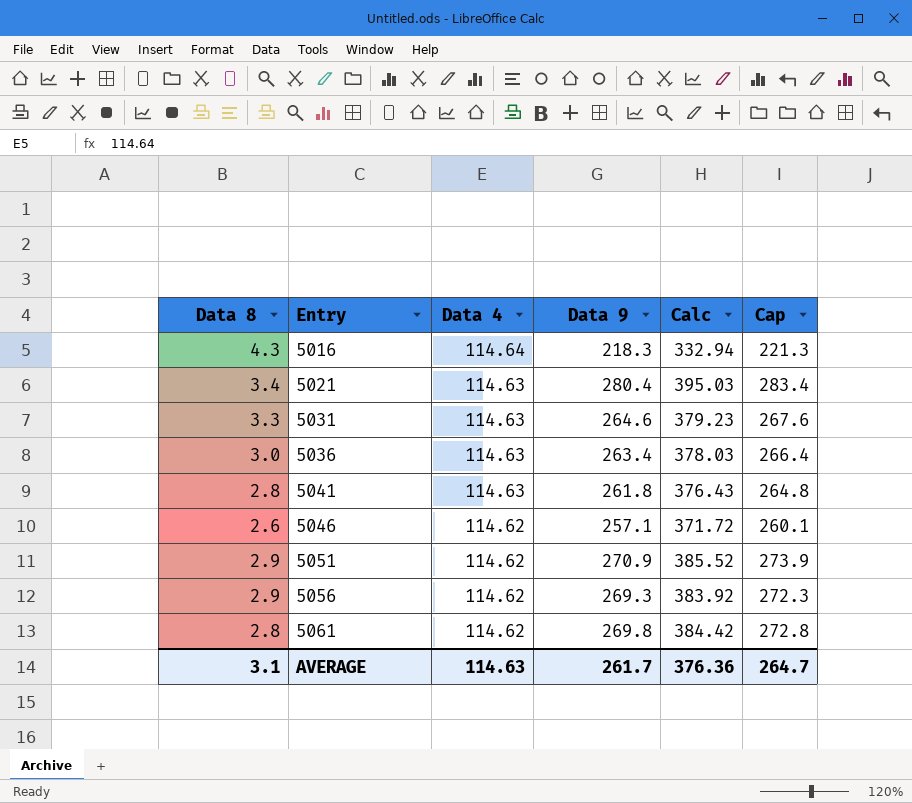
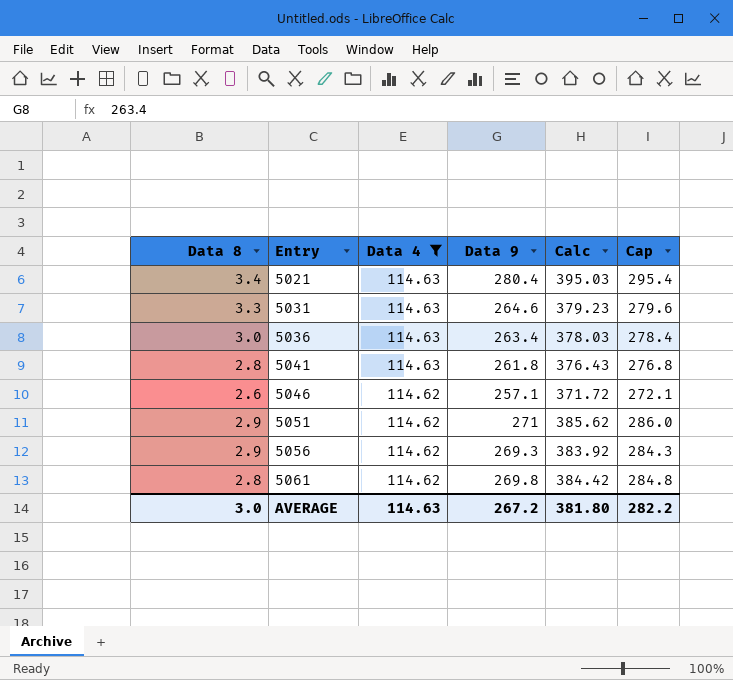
filter: none -> Data 4 != 114.64
column Cap | formula: [Data 9] + 3 -> [Data 9] + 15
5051 | Data 9: 270.9 -> 271
5051 | Calc: 385.52 -> 385.62
AVERAGE | Data 8: 3.1 -> 3.0
AVERAGE | Data 9: 261.7 -> 267.2
AVERAGE | Calc: 376.36 -> 381.80
AVERAGE | Cap: 264.7 -> 282.2

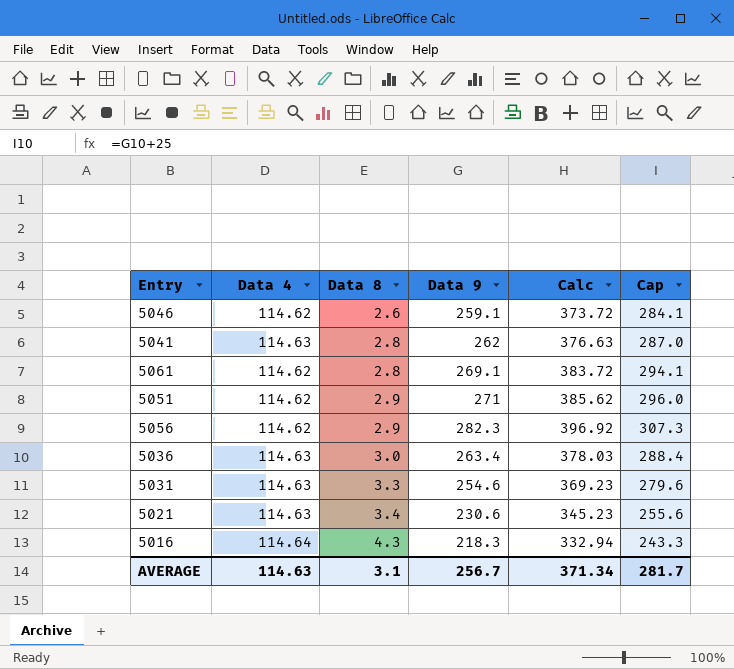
filter: Data 4 != 114.64 -> none
row order: Entry ascending -> Data 8 ascending
column Data 8 | position: 1 -> 3
column Cap | formula: [Data 9] + 15 -> [Data 9] + 25
5046 | Data 9: 257.1 -> 259.1
5046 | Calc: 371.72 -> 373.72
5041 | Data 9: 261.8 -> 262
5041 | Calc: 376.43 -> 376.63
5061 | Data 9: 269.8 -> 269.1
5061 | Calc: 384.42 -> 383.72
5056 | Data 9: 269.3 -> 282.3
5056 | Calc: 383.92 -> 396.92
5031 | Data 9: 264.6 -> 254.6
5031 | Calc: 379.23 -> 369.23
5021 | Data 9: 280.4 -> 230.6
5021 | Calc: 395.03 -> 345.23
AVERAGE | Data 8: 3.0 -> 3.1
AVERAGE | Data 9: 267.2 -> 256.7
AVERAGE | Calc: 381.80 -> 371.34
AVERAGE | Cap: 282.2 -> 281.7

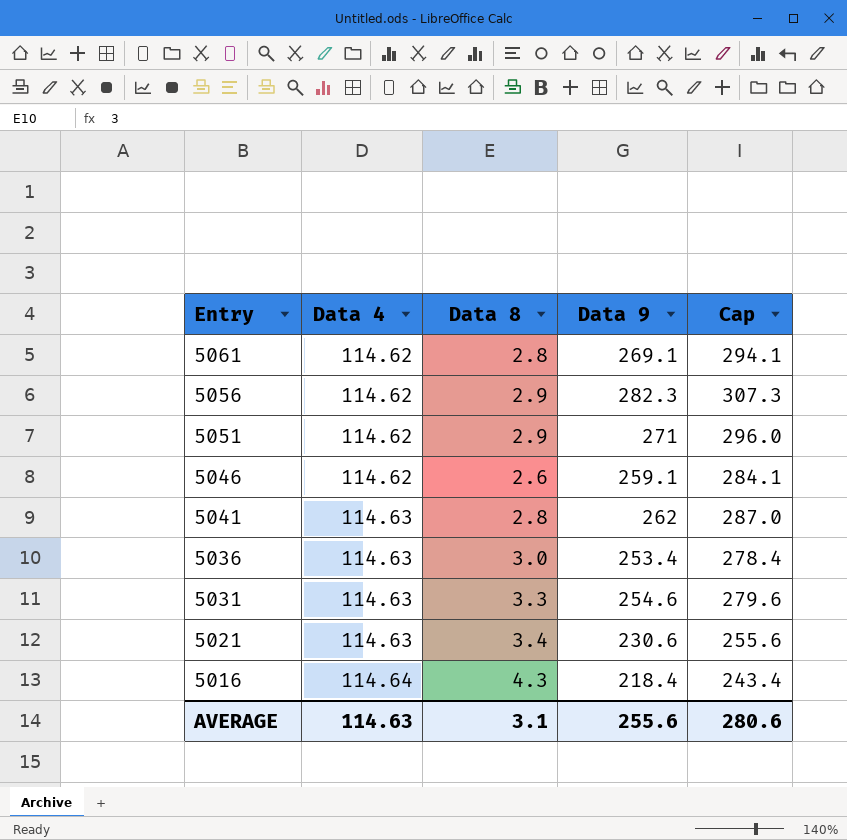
row order: Data 8 ascending -> Entry descending
column Calc | formula: [Data 4] + [Data 9] -> none
5036 | Data 9: 263.4 -> 253.4
5036 | Cap: 288.4 -> 278.4
5016 | Data 9: 218.3 -> 218.4
5016 | Cap: 243.3 -> 243.4
AVERAGE | Data 9: 256.7 -> 255.6
AVERAGE | Cap: 281.7 -> 280.6

